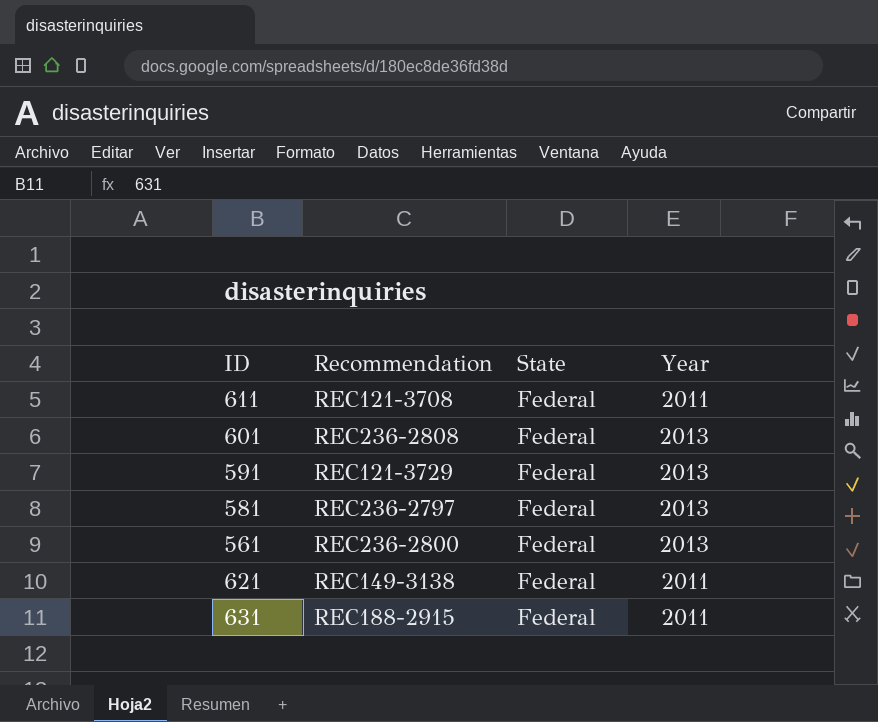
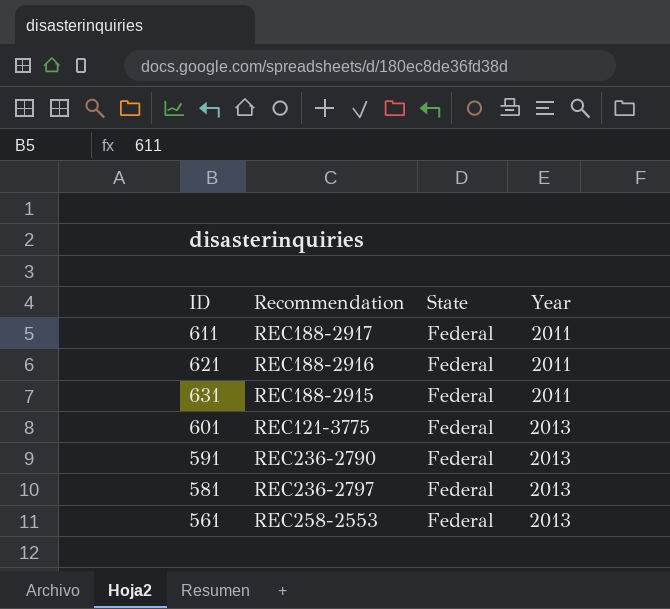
row order: none -> Year ascending
611 | Recommendation: REC121-3708 -> REC188-2917
621 | Recommendation: REC149-3138 -> REC188-2916
601 | Recommendation: REC236-2808 -> REC121-3775
591 | Recommendation: REC121-3729 -> REC236-2790
561 | Recommendation: REC236-2800 -> REC258-2553

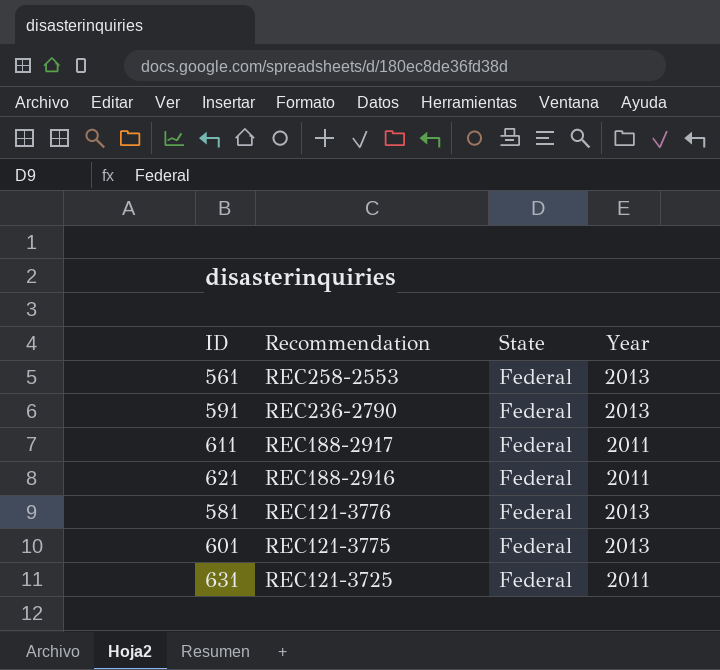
row order: Year ascending -> Recommendation descending
581 | Recommendation: REC236-2797 -> REC121-3776
631 | Recommendation: REC188-2915 -> REC121-3725

